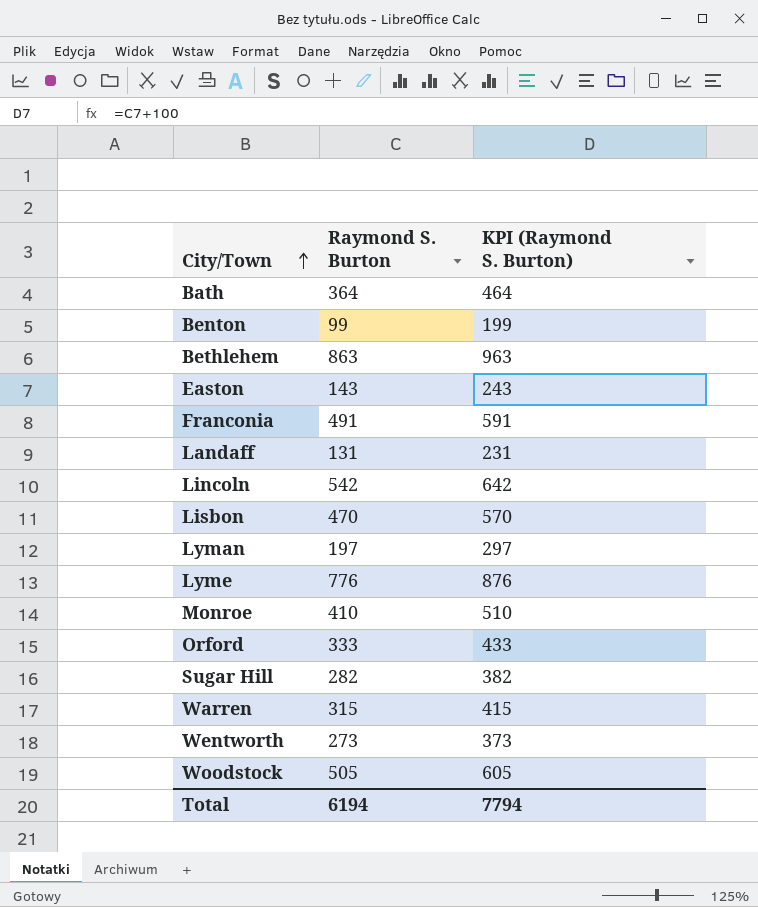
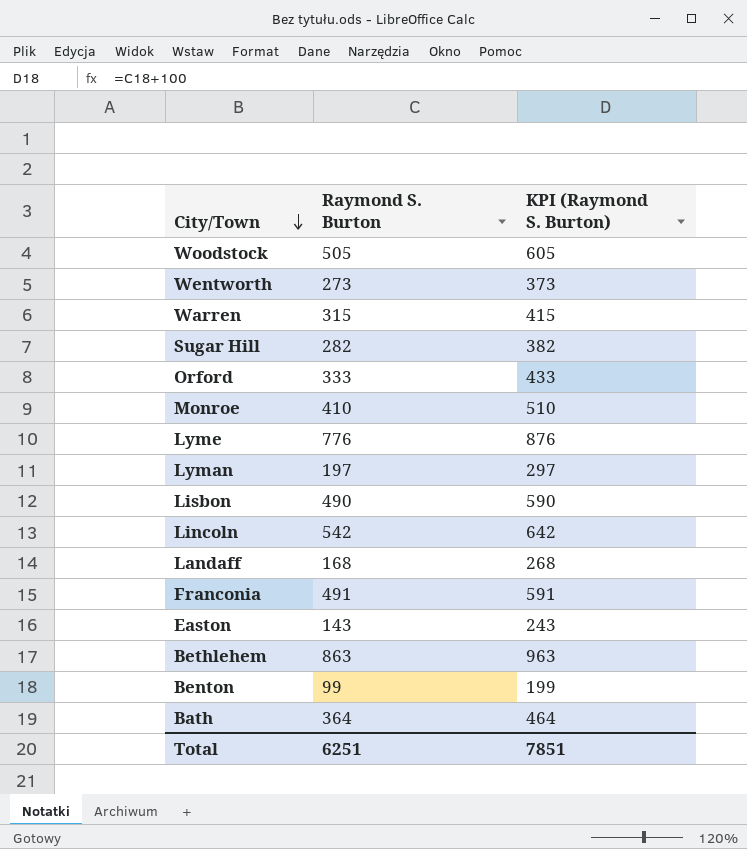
row order: City/Town ascending -> City/Town descending
Lisbon | Raymond S. Burton: 470 -> 490
Lisbon | KPI (Raymond S. Burton): 570 -> 590
Landaff | Raymond S. Burton: 131 -> 168
Landaff | KPI (Raymond S. Burton): 231 -> 268
Total | Raymond S. Burton: 6194 -> 6251
Total | KPI (Raymond S. Burton): 7794 -> 7851

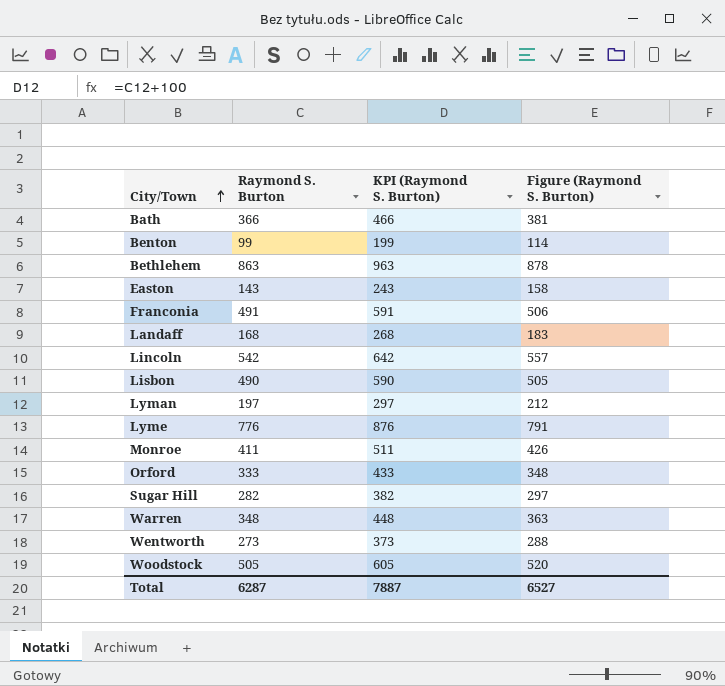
row order: City/Town descending -> City/Town ascending
column Figure (Raymond S. Burton) | formula: none -> [Raymond S. Burton] + 15
Bath | Raymond S. Burton: 364 -> 366
Bath | KPI (Raymond S. Burton): 464 -> 466
Monroe | Raymond S. Burton: 410 -> 411
Monroe | KPI (Raymond S. Burton): 510 -> 511
Warren | Raymond S. Burton: 315 -> 348
Warren | KPI (Raymond S. Burton): 415 -> 448
Total | Raymond S. Burton: 6251 -> 6287
Total | KPI (Raymond S. Burton): 7851 -> 7887

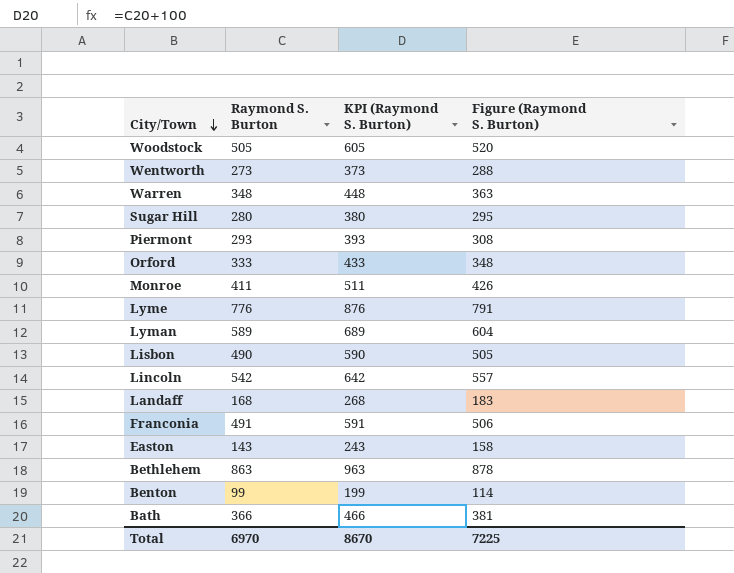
row order: City/Town ascending -> City/Town descending
Sugar Hill | Raymond S. Burton: 282 -> 280
Sugar Hill | KPI (Raymond S. Burton): 382 -> 380
Sugar Hill | Figure (Raymond S. Burton): 297 -> 295
row Piermont: none -> 293 | 393 | 308
Lyman | Raymond S. Burton: 197 -> 589
Lyman | KPI (Raymond S. Burton): 297 -> 689
Lyman | Figure (Raymond S. Burton): 212 -> 604
Total | Raymond S. Burton: 6287 -> 6970
Total | KPI (Raymond S. Burton): 7887 -> 8670
Total | Figure (Raymond S. Burton): 6527 -> 7225

